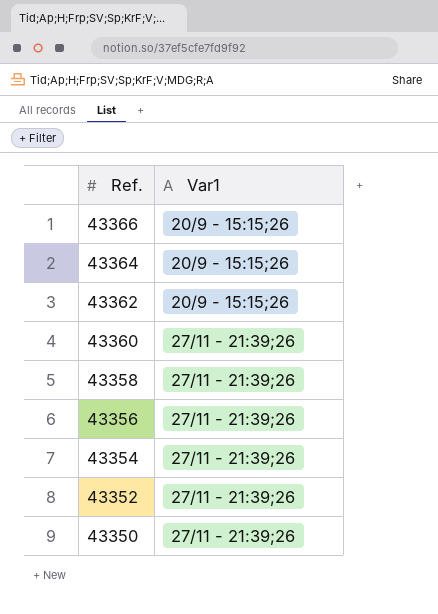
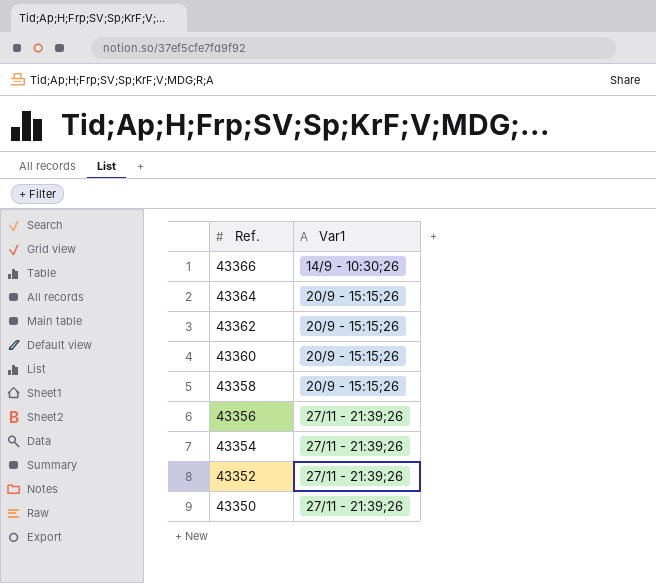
43366 | Var1: 20/9 - 15:15;26 -> 14/9 - 10:30;26
43360 | Var1: 27/11 - 21:39;26 -> 20/9 - 15:15;26
43358 | Var1: 27/11 - 21:39;26 -> 20/9 - 15:15;26

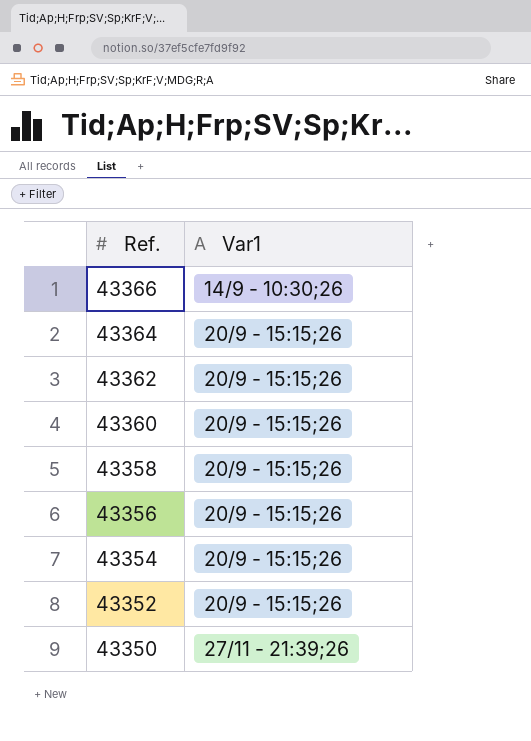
43356 | Var1: 27/11 - 21:39;26 -> 20/9 - 15:15;26
43354 | Var1: 27/11 - 21:39;26 -> 20/9 - 15:15;26
43352 | Var1: 27/11 - 21:39;26 -> 20/9 - 15:15;26

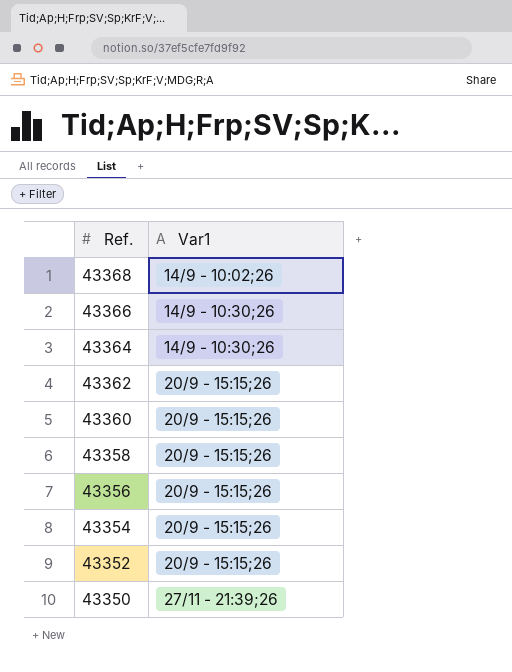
row 43368: none -> 14/9 - 10:02;26
43364 | Var1: 20/9 - 15:15;26 -> 14/9 - 10:30;26

